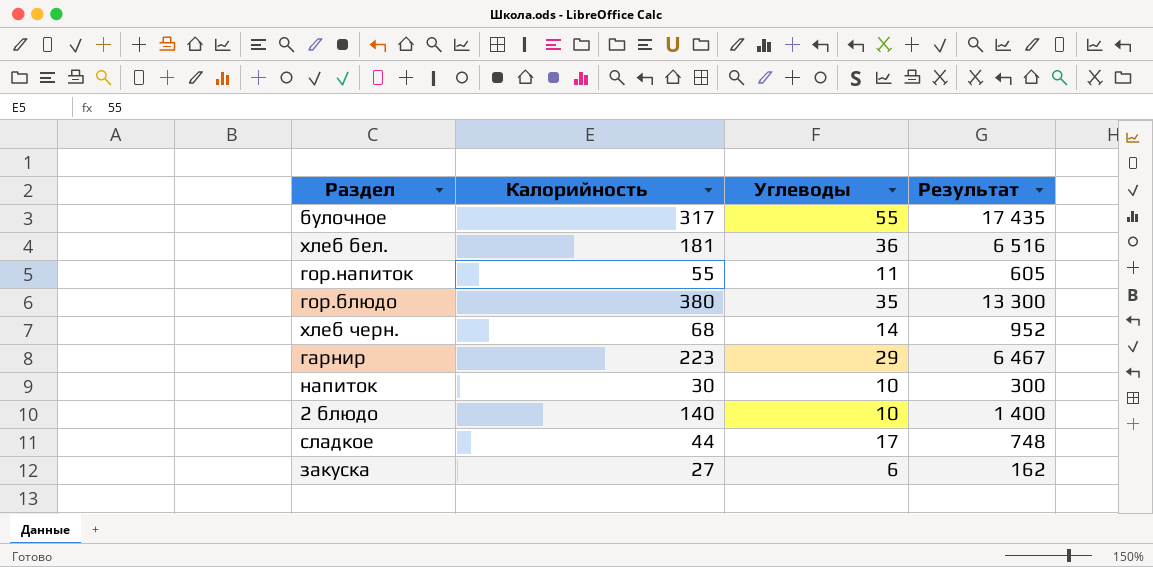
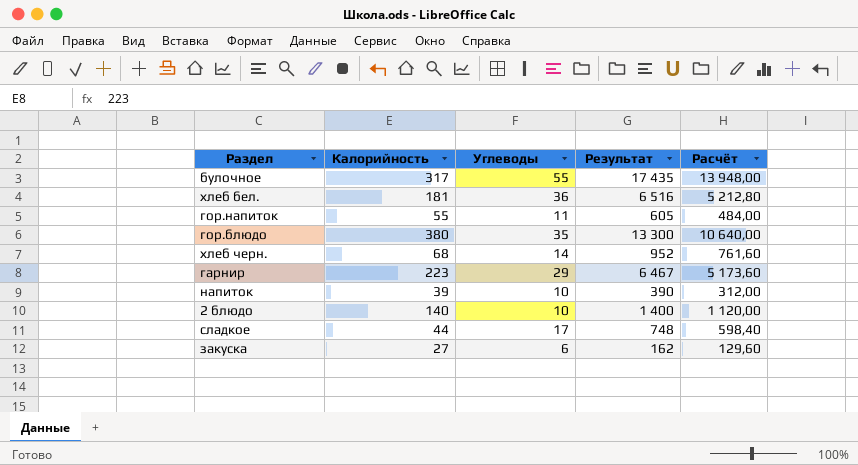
column Расчёт | formula: none -> [Результат] * 0,8
напиток | Калорийность: 30 -> 39
напиток | Результат: 300 -> 390

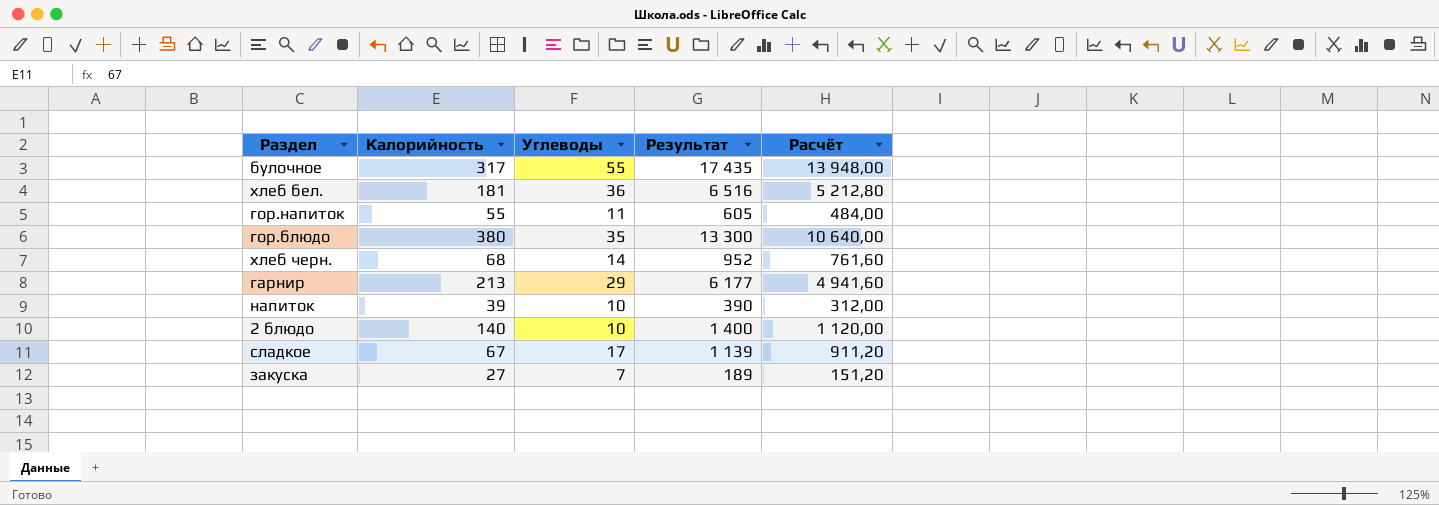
гарнир | Калорийность: 223 -> 213
гарнир | Результат: 6 467 -> 6 177
гарнир | Расчёт: 5 173,60 -> 4 941,60
сладкое | Калорийность: 44 -> 67
сладкое | Результат: 748 -> 1 139
сладкое | Расчёт: 598,40 -> 911,20
закуска | Углеводы: 6 -> 7
закуска | Результат: 162 -> 189
закуска | Расчёт: 129,60 -> 151,20

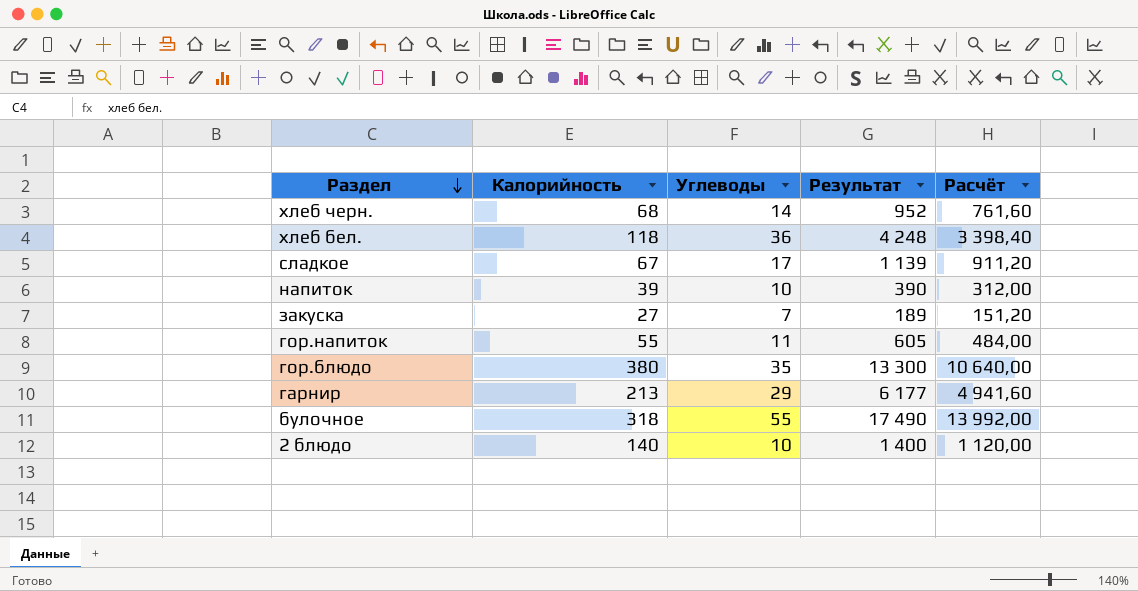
row order: none -> Раздел descending
хлеб бел. | Калорийность: 181 -> 118
хлеб бел. | Результат: 6 516 -> 4 248
хлеб бел. | Расчёт: 5 212,80 -> 3 398,40
булочное | Калорийность: 317 -> 318
булочное | Результат: 17 435 -> 17 490
булочное | Расчёт: 13 948,00 -> 13 992,00

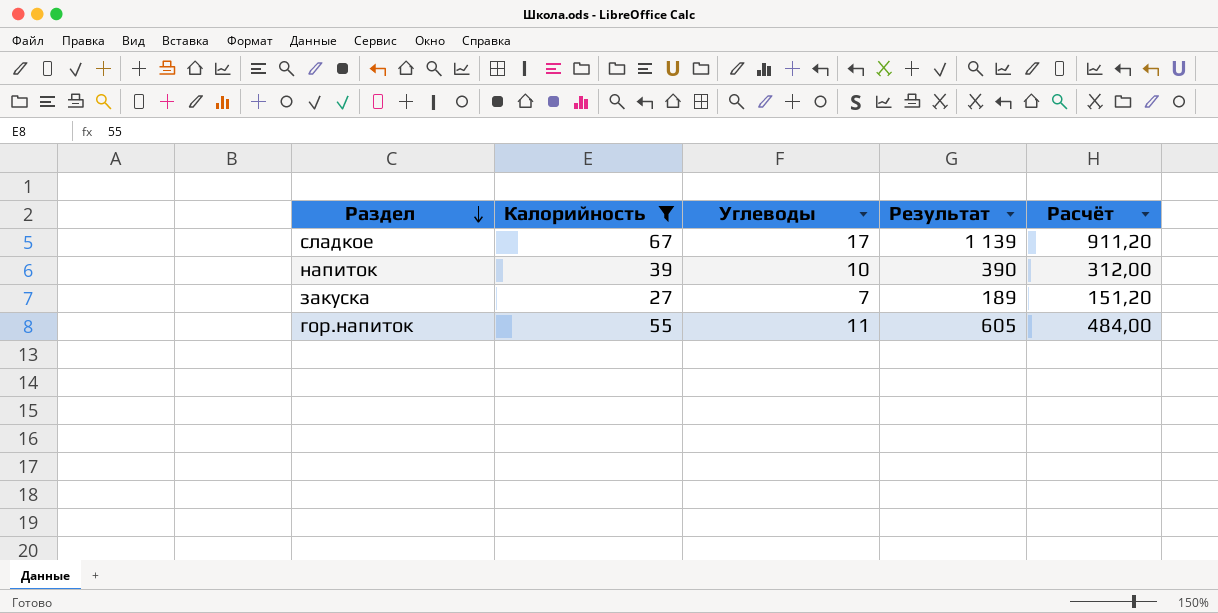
filter: none -> Калорийность <= 67

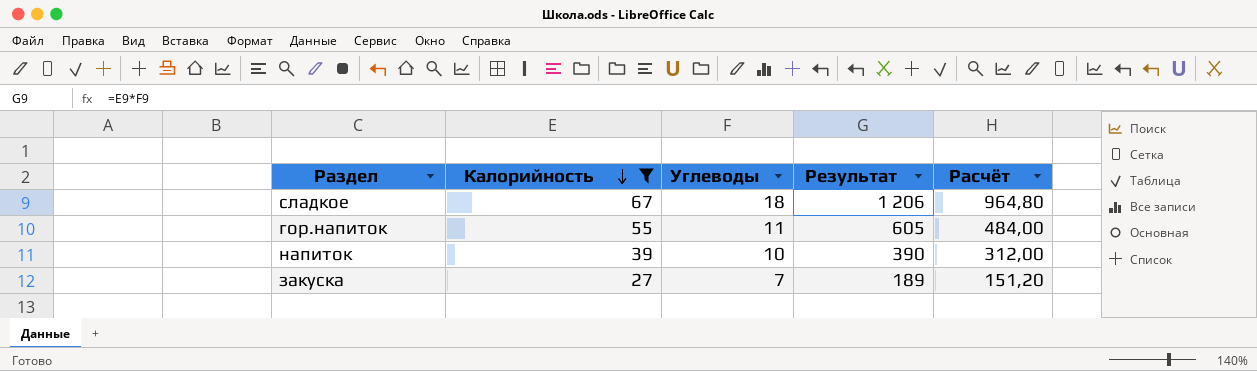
row order: Раздел descending -> Калорийность descending
сладкое | Углеводы: 17 -> 18
сладкое | Результат: 1 139 -> 1 206
сладкое | Расчёт: 911,20 -> 964,80

